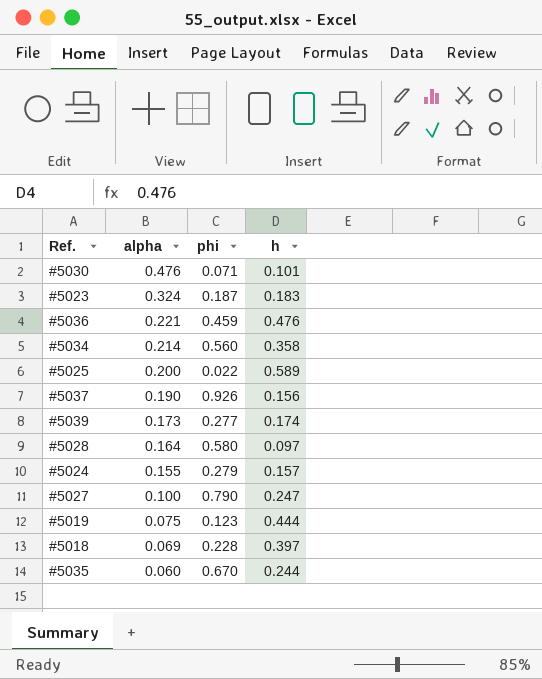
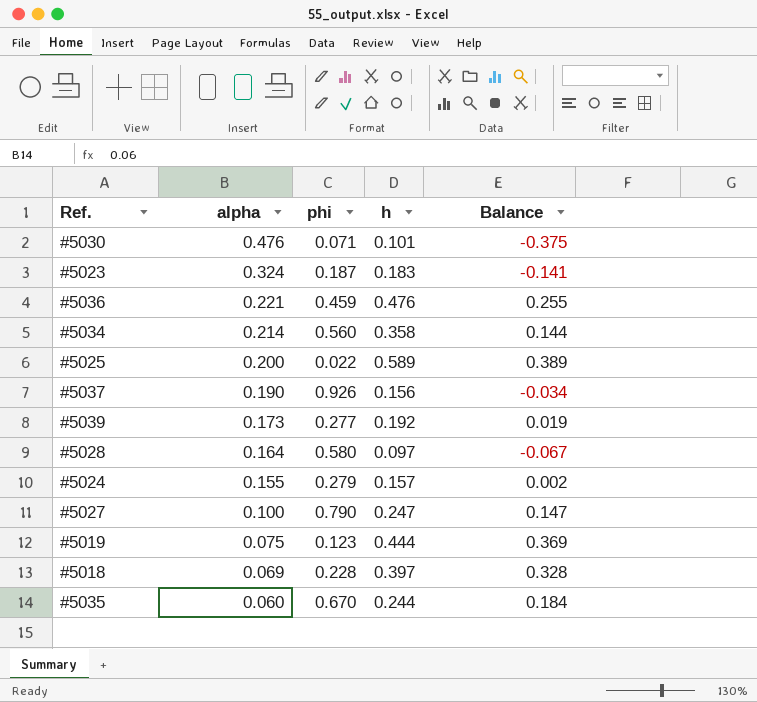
column Balance | formula: none -> [h] - [alpha]
#5039 | h: 0.174 -> 0.192

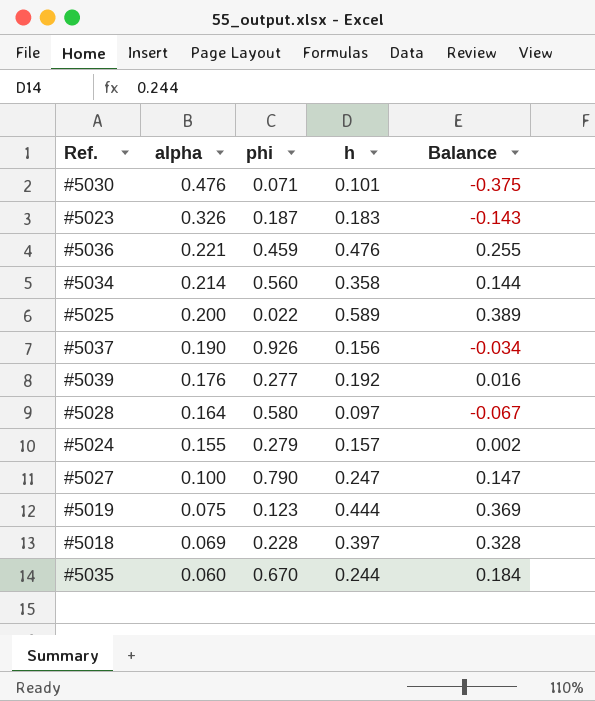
#5023 | alpha: 0.324 -> 0.326
#5023 | Balance: -0.141 -> -0.143
#5039 | alpha: 0.173 -> 0.176
#5039 | Balance: 0.019 -> 0.016

